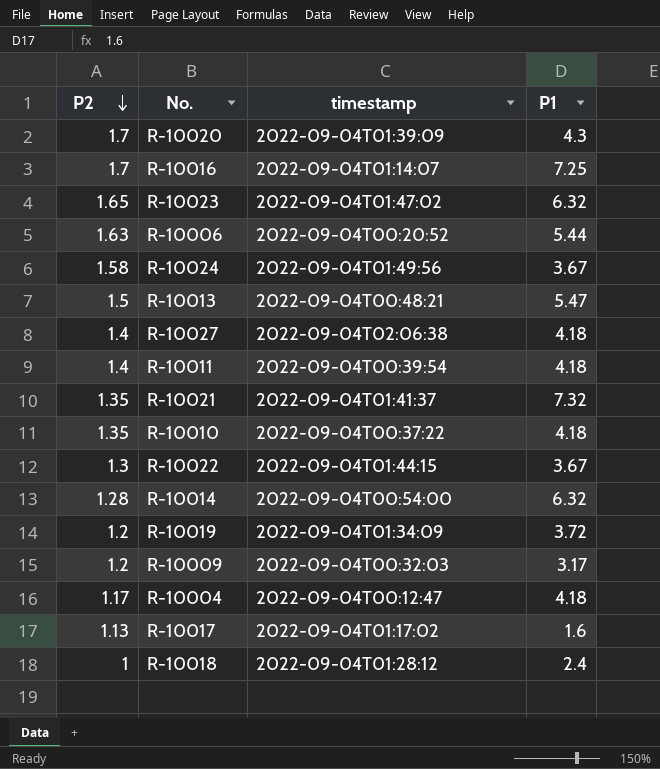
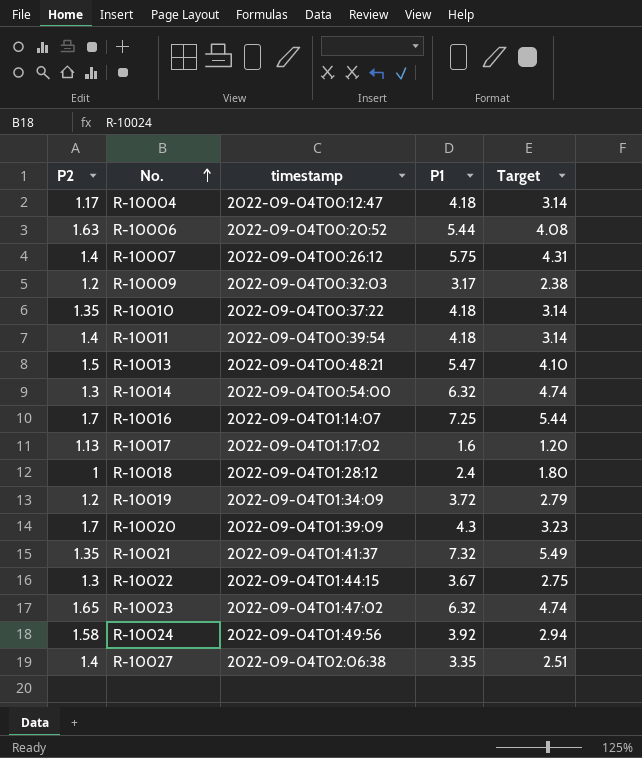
row order: P2 descending -> No. ascending
column Target | formula: none -> [P1] * 0.75
row R-10007: none -> 1.4 | 2022-09-04T00:26:12 | 5.75 | 4.31
R-10014 | P2: 1.28 -> 1.3
R-10024 | P1: 3.67 -> 3.92
R-10027 | P1: 4.18 -> 3.35

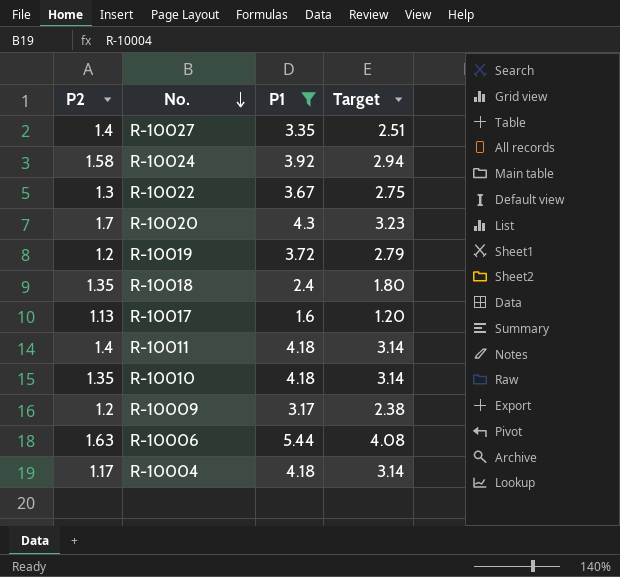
filter: none -> P1 <= 5.44
row order: No. ascending -> No. descending
column timestamp | position: 3 -> none
R-10018 | P2: 1 -> 1.35

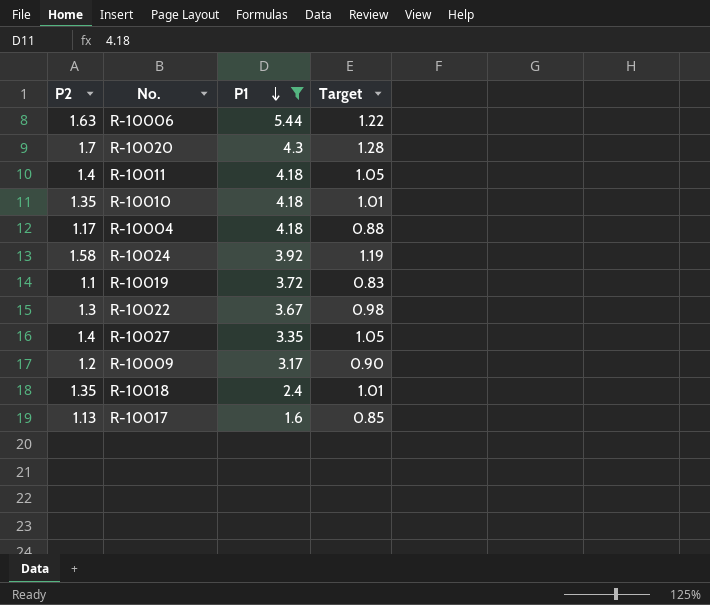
row order: No. descending -> P1 descending
column Target | formula: [P1] * 0.75 -> [P2] * 0.75
R-10019 | P2: 1.2 -> 1.1

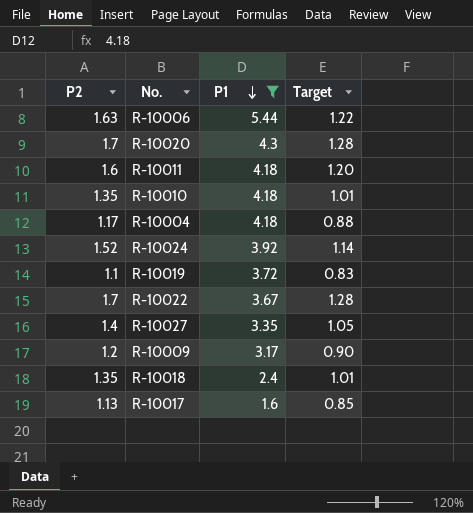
R-10011 | P2: 1.4 -> 1.6
R-10011 | Target: 1.05 -> 1.20
R-10024 | P2: 1.58 -> 1.52
R-10024 | Target: 1.19 -> 1.14
R-10022 | P2: 1.3 -> 1.7
R-10022 | Target: 0.98 -> 1.28

